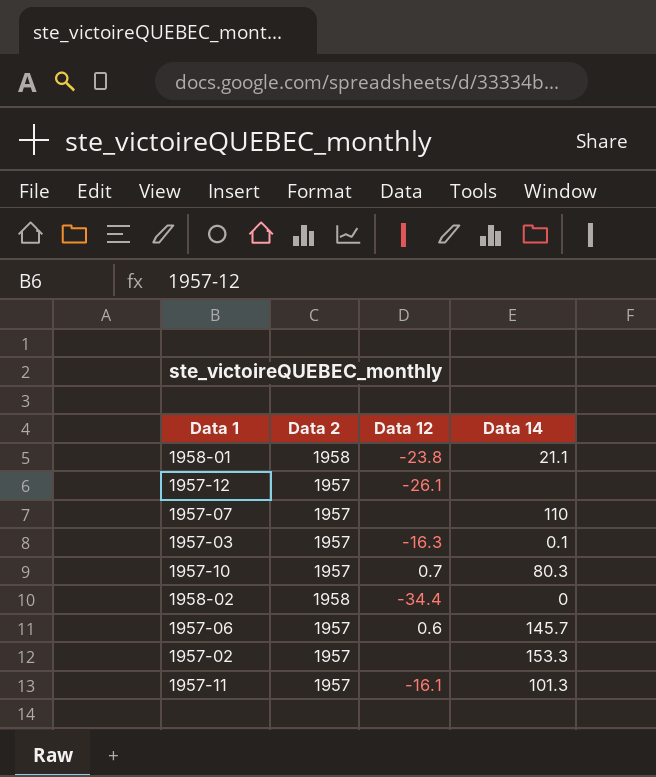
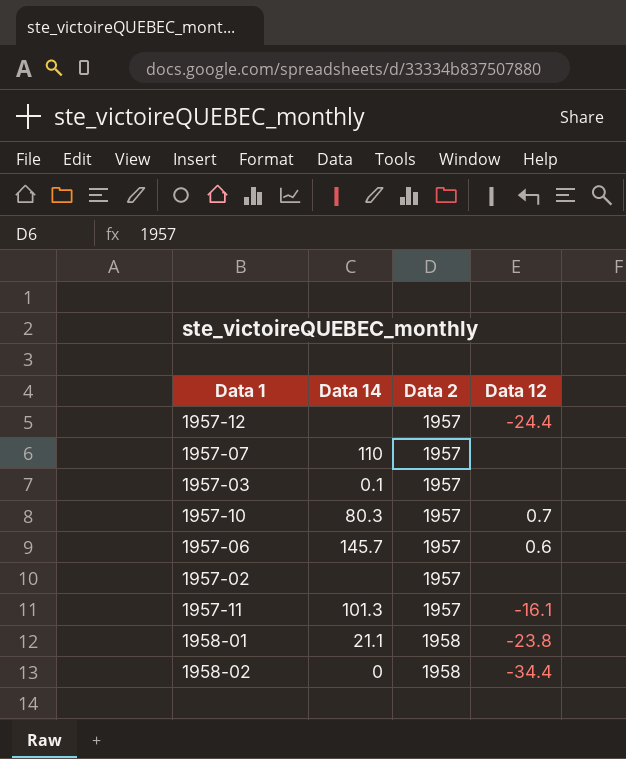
row order: none -> Data 2 ascending
column Data 14 | position: 4 -> 2
1957-12 | Data 12: -26.1 -> -24.4
1957-03 | Data 12: -16.3 -> none
1957-02 | Data 14: 153.3 -> none

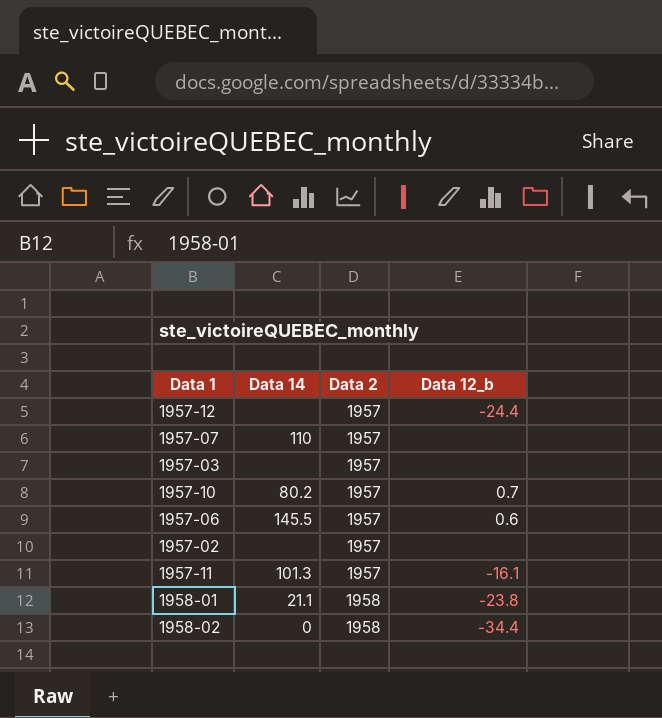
column name: Data 12 -> Data 12_b
1957-03 | Data 14: 0.1 -> none
1957-10 | Data 14: 80.3 -> 80.2
1957-06 | Data 14: 145.7 -> 145.5

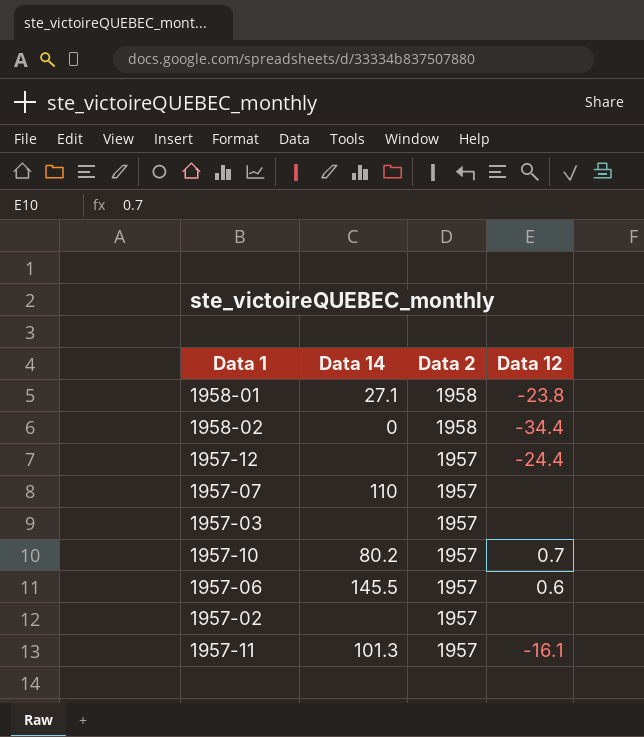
row order: Data 2 ascending -> Data 2 descending
column name: Data 12_b -> Data 12
1958-01 | Data 14: 21.1 -> 27.1

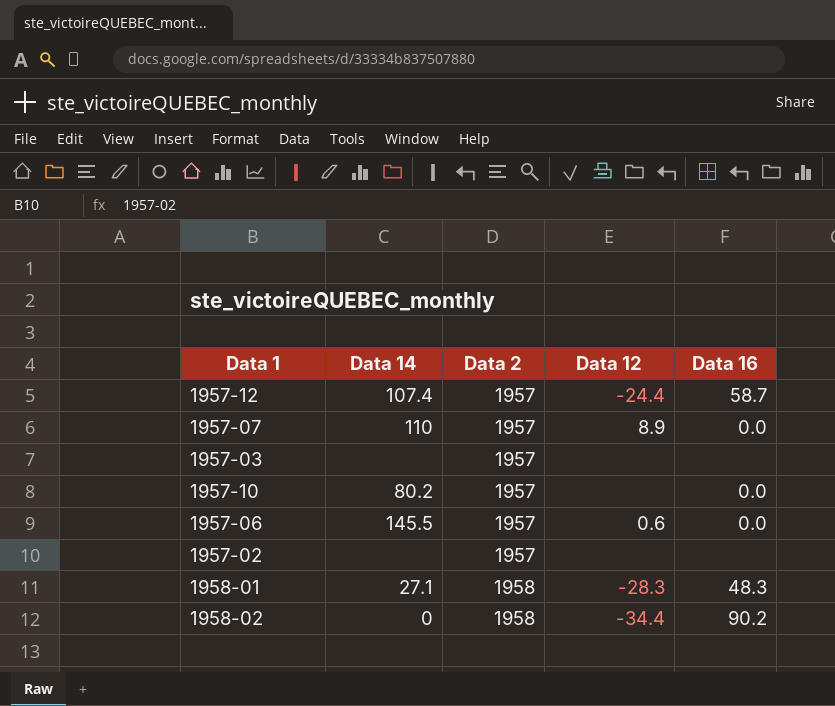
row order: Data 2 descending -> Data 2 ascending
column Data 16 | position: none -> 5
row 1957-11: 101.3 | 1957 | -16.1 -> none
1957-12 | Data 14: none -> 107.4
1957-07 | Data 12: none -> 8.9
1957-10 | Data 12: 0.7 -> none
1958-01 | Data 12: -23.8 -> -28.3

